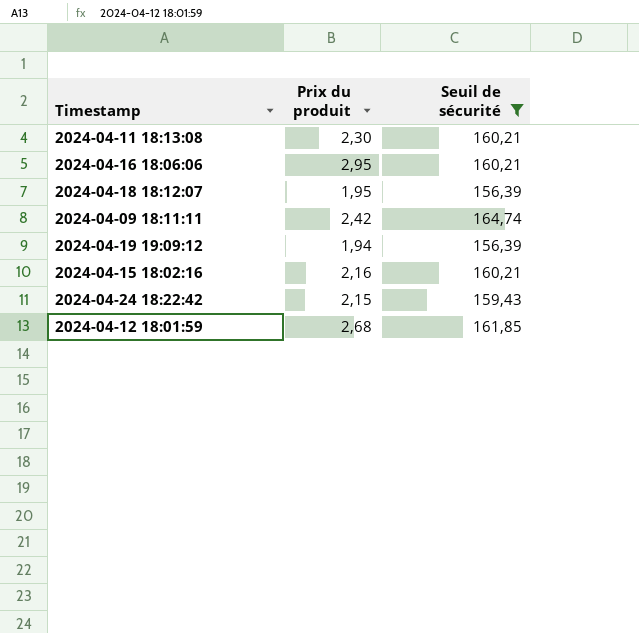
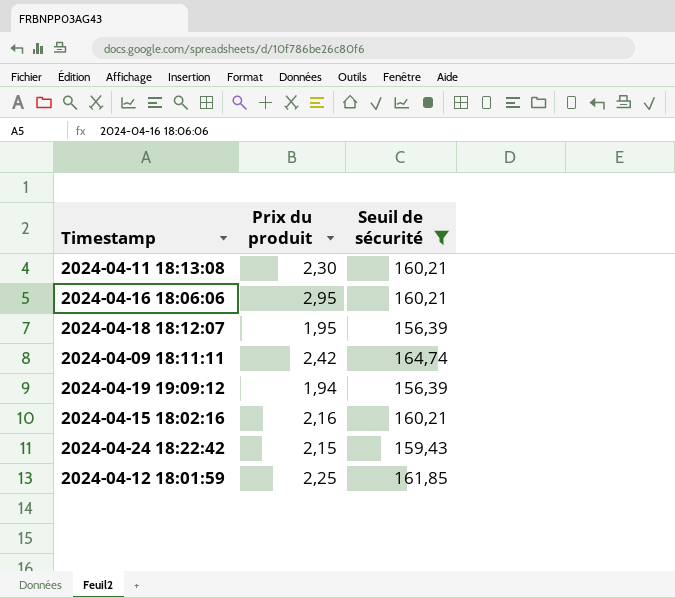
2024-04-12 18:01:59 | Prix du produit: 2,68 -> 2,25

